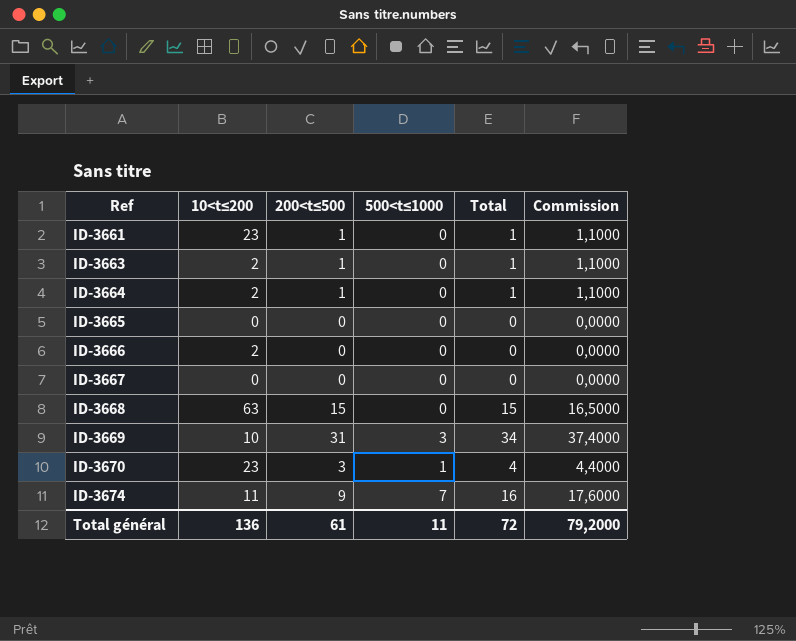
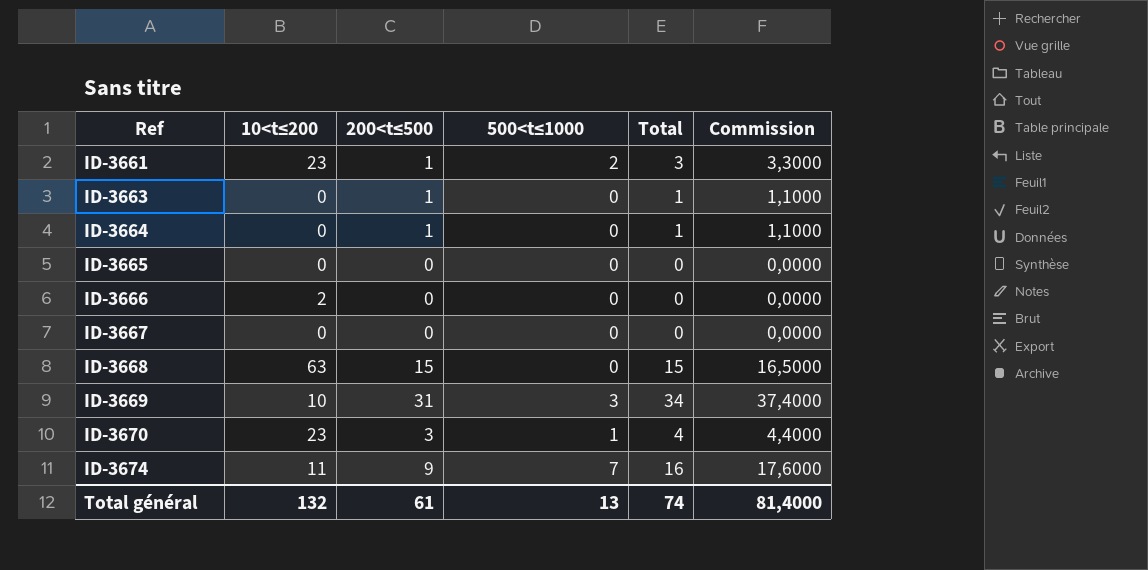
ID-3661 | 500<t≤1000: 0 -> 2
ID-3661 | Total: 1 -> 3
ID-3661 | Commission: 1,1000 -> 3,3000
ID-3663 | 10<t≤200: 2 -> 0
ID-3664 | 10<t≤200: 2 -> 0
Total général | 10<t≤200: 136 -> 132
Total général | 500<t≤1000: 11 -> 13
Total général | Total: 72 -> 74
Total général | Commission: 79,2000 -> 81,4000

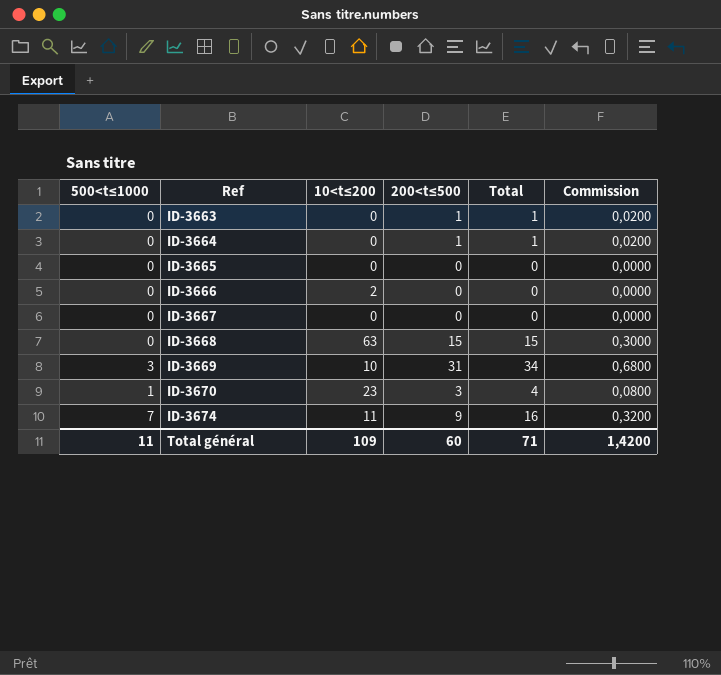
column 500<t≤1000 | position: 4 -> 1
column Commission | formula: [Total] * 1,1 -> [Total] * 0,02
row ID-3661: 23 | 1 | 2 | 3 | 3,3000 -> none
Total général | 500<t≤1000: 13 -> 11
Total général | 10<t≤200: 132 -> 109
Total général | 200<t≤500: 61 -> 60
Total général | Total: 74 -> 71
Total général | Commission: 81,4000 -> 1,4200

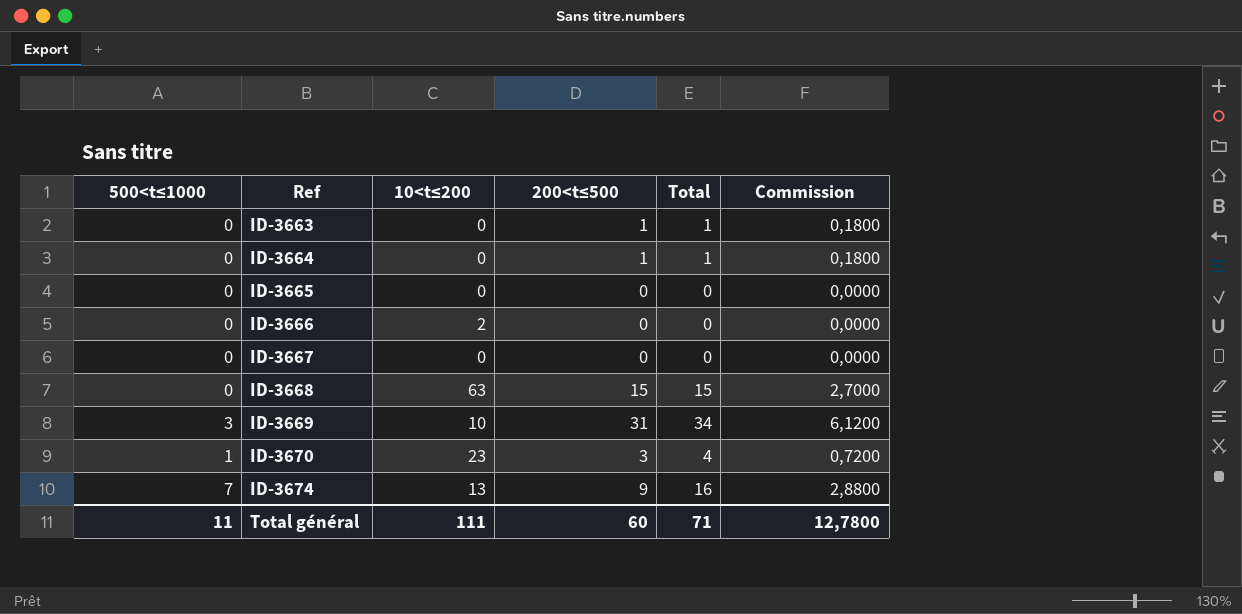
column Commission | formula: [Total] * 0,02 -> [Total] * 0,18
ID-3674 | 10<t≤200: 11 -> 13
Total général | 10<t≤200: 109 -> 111
Total général | Commission: 1,4200 -> 12,7800

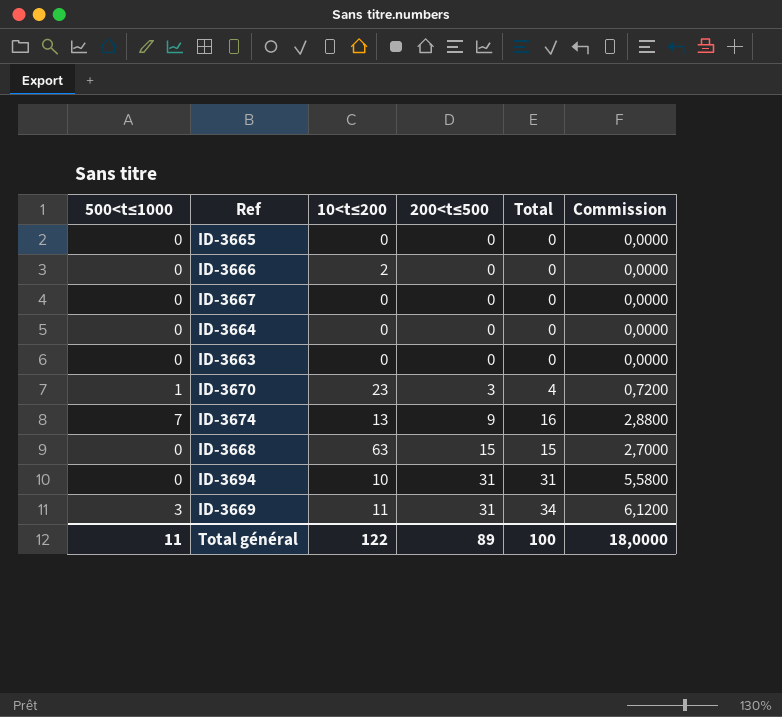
row order: Ref ascending -> 200<t≤500 ascending
ID-3664 | 200<t≤500: 1 -> 0
ID-3664 | Total: 1 -> 0
ID-3664 | Commission: 0,1800 -> 0,0000
ID-3663 | 200<t≤500: 1 -> 0
ID-3663 | Total: 1 -> 0
ID-3663 | Commission: 0,1800 -> 0,0000
row ID-3694: none -> 0 | 10 | 31 | 31 | 5,5800
ID-3669 | 10<t≤200: 10 -> 11
Total général | 10<t≤200: 111 -> 122
Total général | 200<t≤500: 60 -> 89
Total général | Total: 71 -> 100
Total général | Commission: 12,7800 -> 18,0000

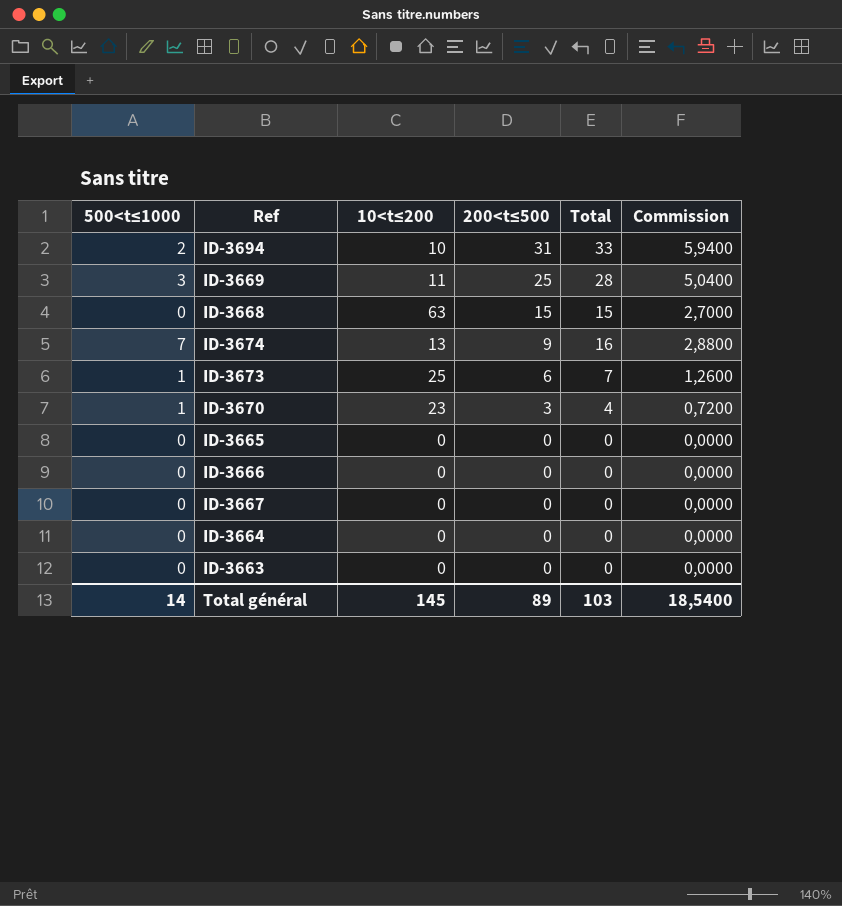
row order: 200<t≤500 ascending -> 200<t≤500 descending
ID-3694 | 500<t≤1000: 0 -> 2
ID-3694 | Total: 31 -> 33
ID-3694 | Commission: 5,5800 -> 5,9400
ID-3669 | 200<t≤500: 31 -> 25
ID-3669 | Total: 34 -> 28
ID-3669 | Commission: 6,1200 -> 5,0400
row ID-3673: none -> 1 | 25 | 6 | 7 | 1,2600
ID-3666 | 10<t≤200: 2 -> 0
Total général | 500<t≤1000: 11 -> 14
Total général | 10<t≤200: 122 -> 145
Total général | Total: 100 -> 103
Total général | Commission: 18,0000 -> 18,5400

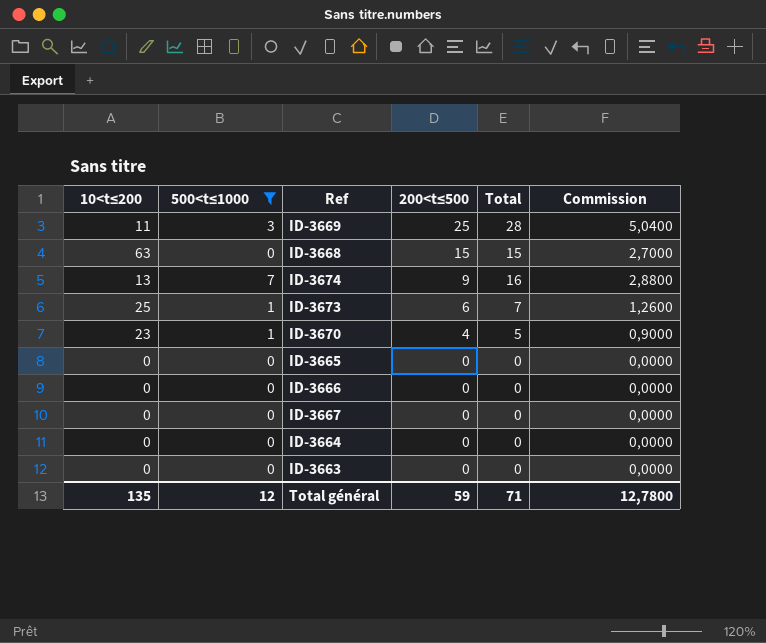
filter: none -> 500<t≤1000 != 2
column 10<t≤200 | position: 3 -> 1
ID-3670 | 200<t≤500: 3 -> 4
ID-3670 | Total: 4 -> 5
ID-3670 | Commission: 0,7200 -> 0,9000
Total général | 10<t≤200: 145 -> 135
Total général | 500<t≤1000: 14 -> 12
Total général | 200<t≤500: 89 -> 59
Total général | Total: 103 -> 71
Total général | Commission: 18,5400 -> 12,7800

